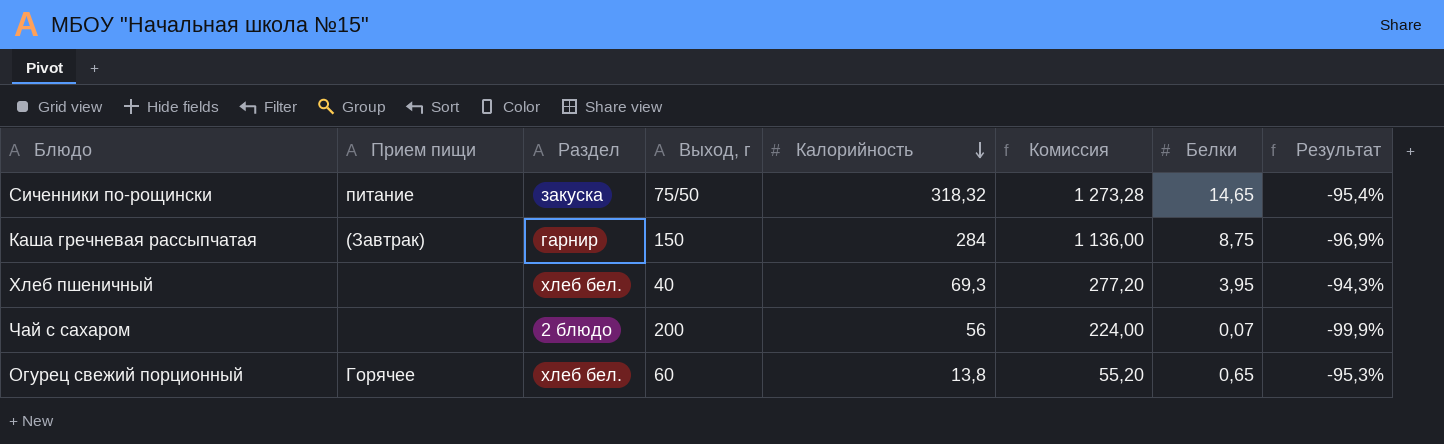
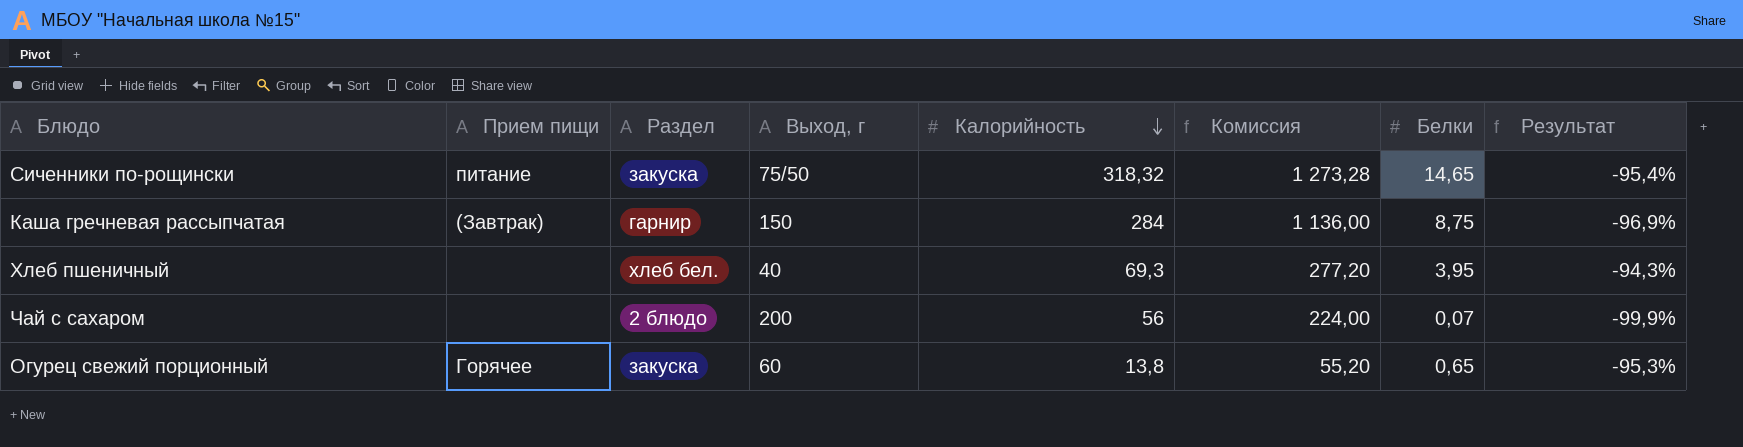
Огурец свежий порционный | Раздел: хлеб бел. -> закуска

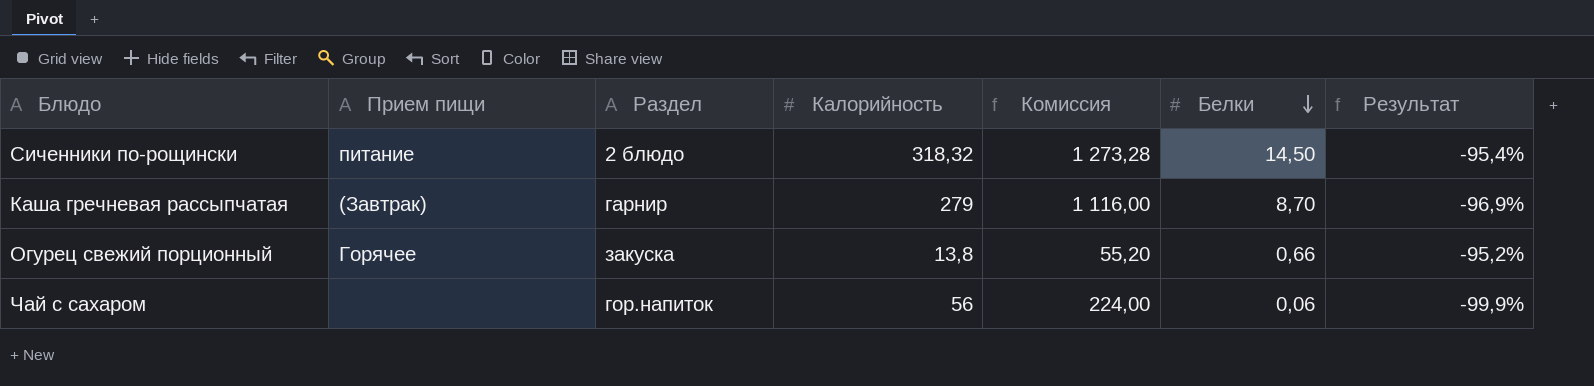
row order: Калорийность descending -> Белки descending
column Выход, г | position: 4 -> none
row Хлеб пшеничный: none | хлеб бел. | 40 | 69,3 | 277,20 | 3,95 | -94,3% -> none
Сиченники по-рощински | Раздел: закуска -> 2 блюдо
Сиченники по-рощински | Белки: 14,65 -> 14,50
Каша гречневая рассыпчатая | Калорийность: 284 -> 279
Каша гречневая рассыпчатая | Комиссия: 1 136,00 -> 1 116,00
Каша гречневая рассыпчатая | Белки: 8,75 -> 8,70
Огурец свежий порционный | Белки: 0,65 -> 0,66
Огурец свежий порционный | Результат: -95,3% -> -95,2%
Чай с сахаром | Раздел: 2 блюдо -> гор.напиток
Чай с сахаром | Белки: 0,07 -> 0,06

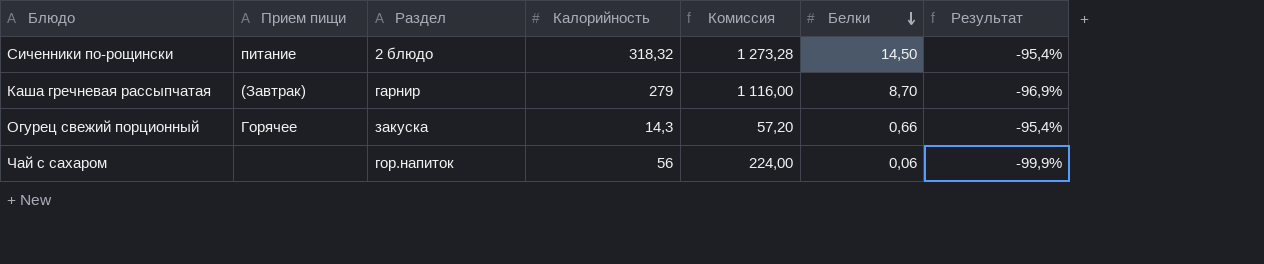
Огурец свежий порционный | Калорийность: 13,8 -> 14,3
Огурец свежий порционный | Комиссия: 55,20 -> 57,20
Огурец свежий порционный | Результат: -95,2% -> -95,4%

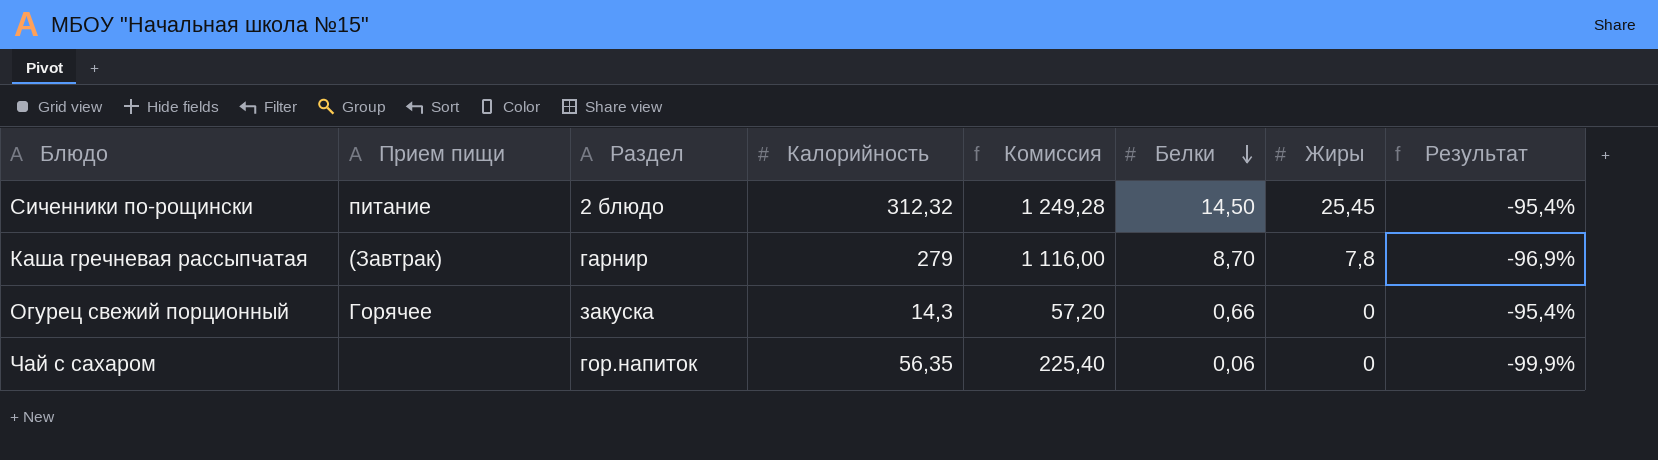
column Жиры | position: none -> 7
Сиченники по-рощински | Калорийность: 318,32 -> 312,32
Сиченники по-рощински | Комиссия: 1 273,28 -> 1 249,28
Чай с сахаром | Калорийность: 56 -> 56,35
Чай с сахаром | Комиссия: 224,00 -> 225,40

